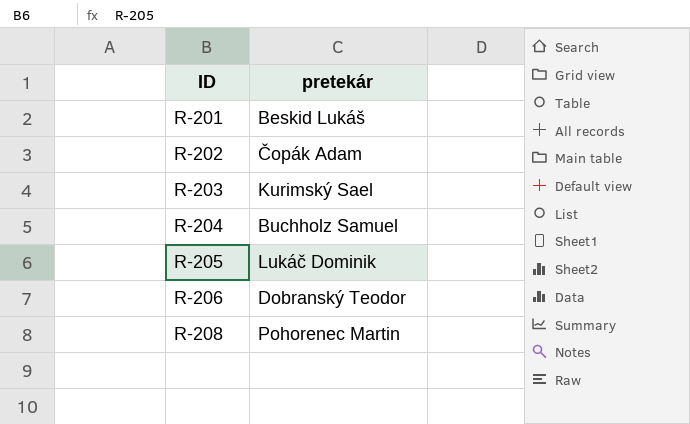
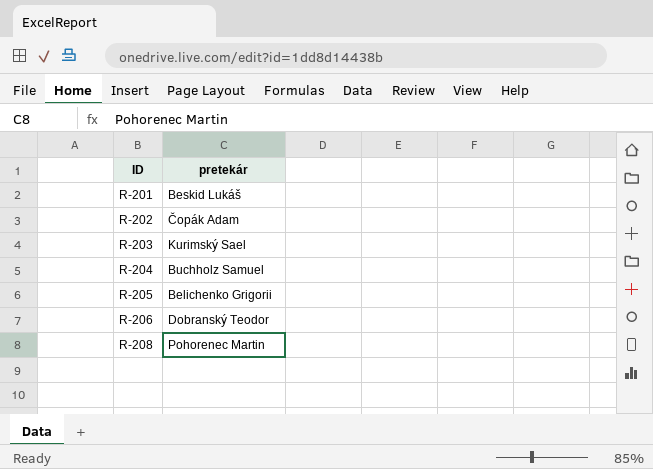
R-205 | pretekár: Lukáč Dominik -> Belichenko Grigorii

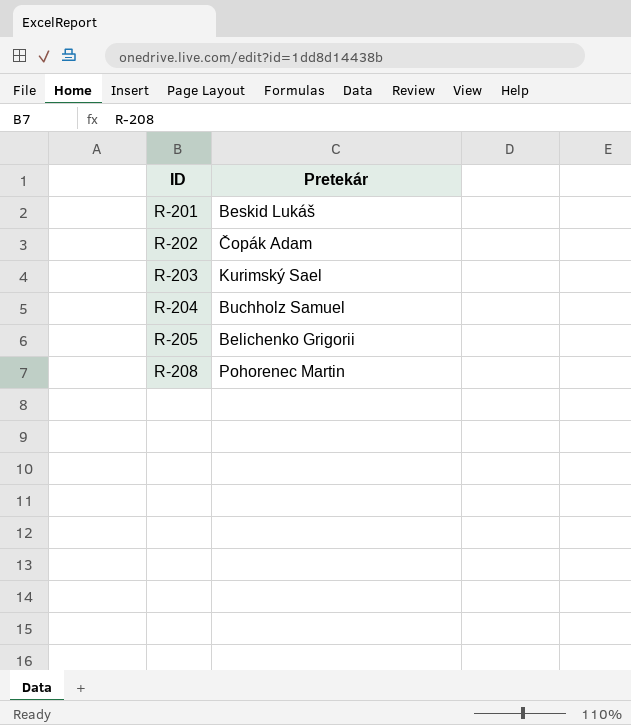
column name: pretekár -> Pretekár
row R-206: Dobranský Teodor -> none

